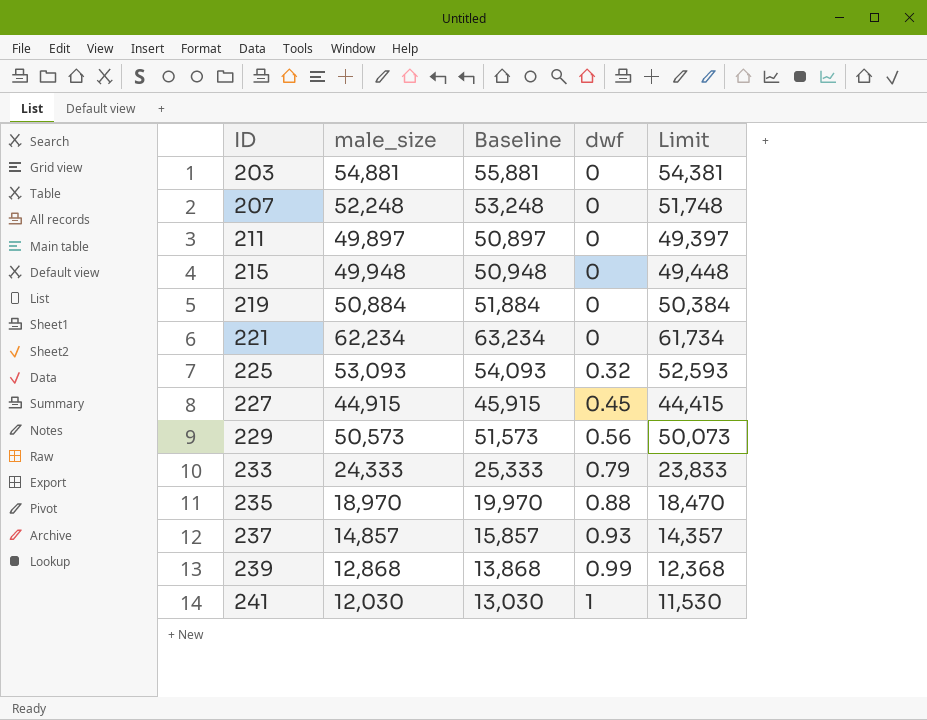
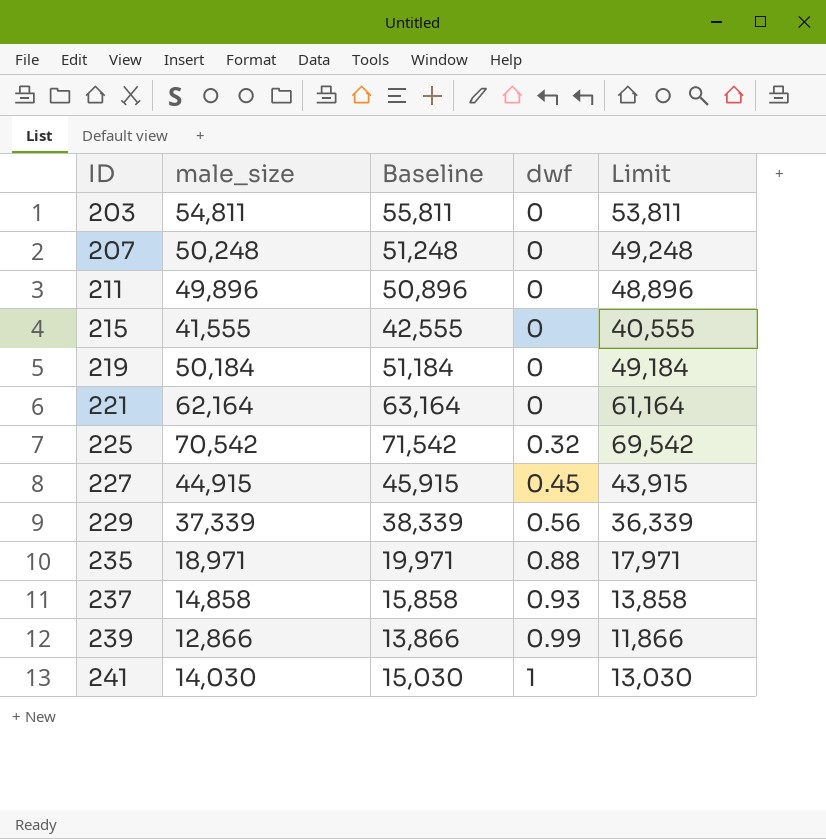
column Limit | formula: [male_size] - 500 -> [male_size] - 1000
row 233: 24,333 | 25,333 | 0.79 | 23,833 -> none
203 | male_size: 54,881 -> 54,811
203 | Baseline: 55,881 -> 55,811
207 | male_size: 52,248 -> 50,248
207 | Baseline: 53,248 -> 51,248
211 | male_size: 49,897 -> 49,896
211 | Baseline: 50,897 -> 50,896
215 | male_size: 49,948 -> 41,555
215 | Baseline: 50,948 -> 42,555
219 | male_size: 50,884 -> 50,184
219 | Baseline: 51,884 -> 51,184
221 | male_size: 62,234 -> 62,164
221 | Baseline: 63,234 -> 63,164
225 | male_size: 53,093 -> 70,542
225 | Baseline: 54,093 -> 71,542
229 | male_size: 50,573 -> 37,339
229 | Baseline: 51,573 -> 38,339
235 | male_size: 18,970 -> 18,971
235 | Baseline: 19,970 -> 19,971
237 | male_size: 14,857 -> 14,858
237 | Baseline: 15,857 -> 15,858
239 | male_size: 12,868 -> 12,866
239 | Baseline: 13,868 -> 13,866
241 | male_size: 12,030 -> 14,030
241 | Baseline: 13,030 -> 15,030

